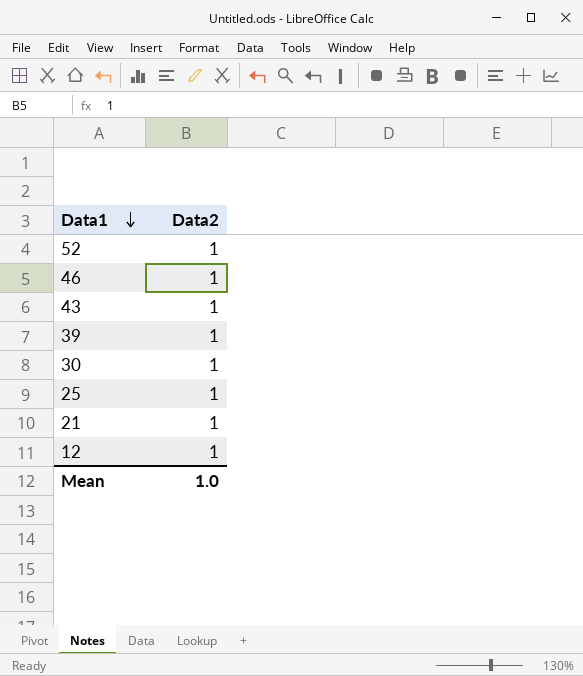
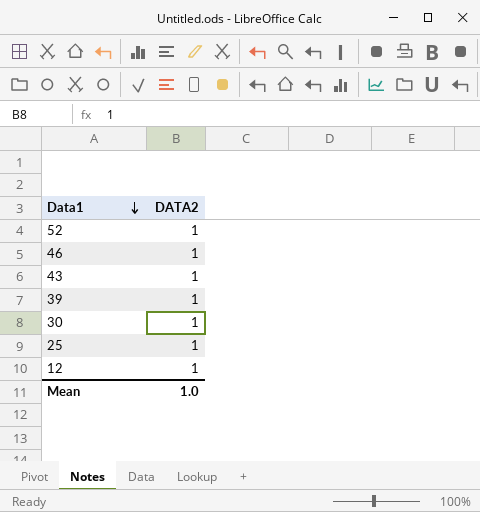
column name: Data2 -> DATA2
row 21: 1 -> none

